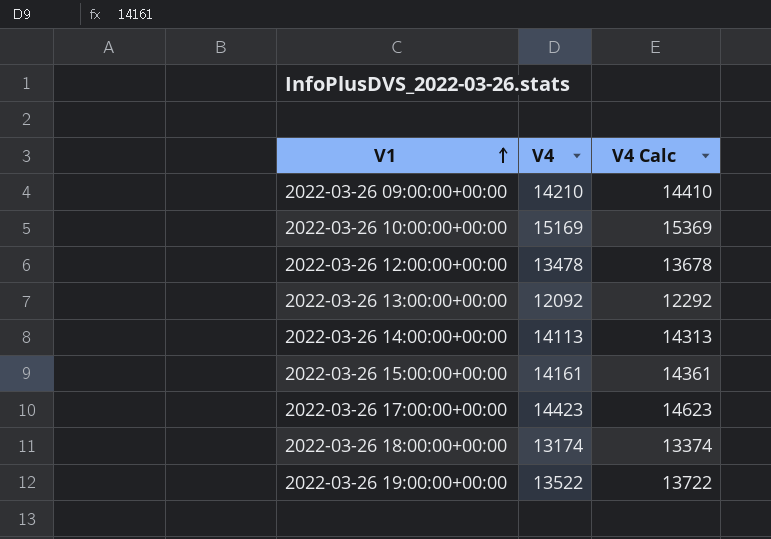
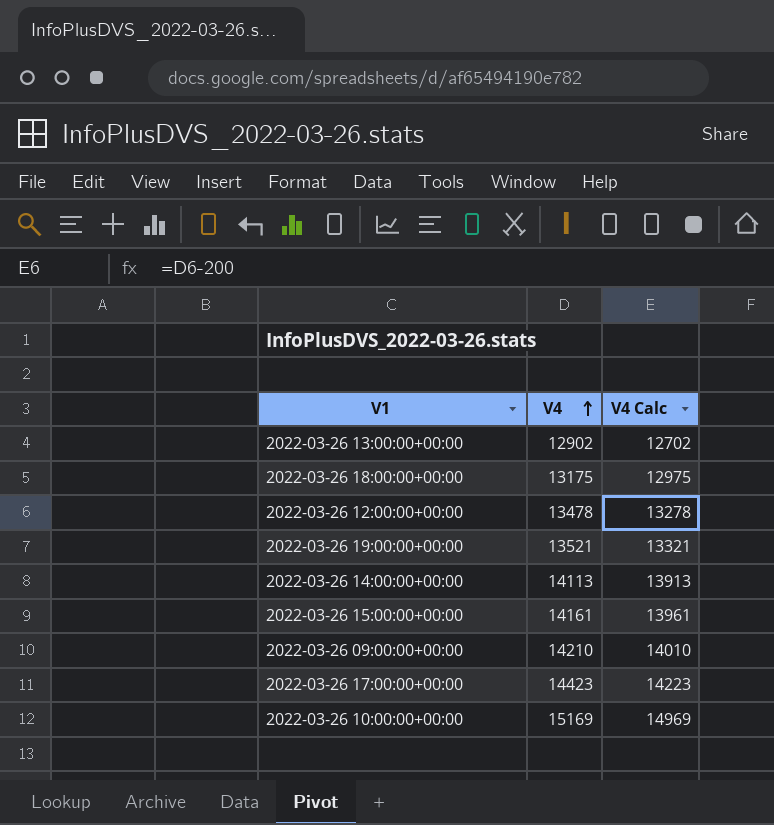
row order: V1 ascending -> V4 ascending
column V4 Calc | formula: [V4] + 200 -> [V4] - 200
2022-03-26 13:00:00+00:00 | V4: 12092 -> 12902
2022-03-26 18:00:00+00:00 | V4: 13174 -> 13175
2022-03-26 19:00:00+00:00 | V4: 13522 -> 13521

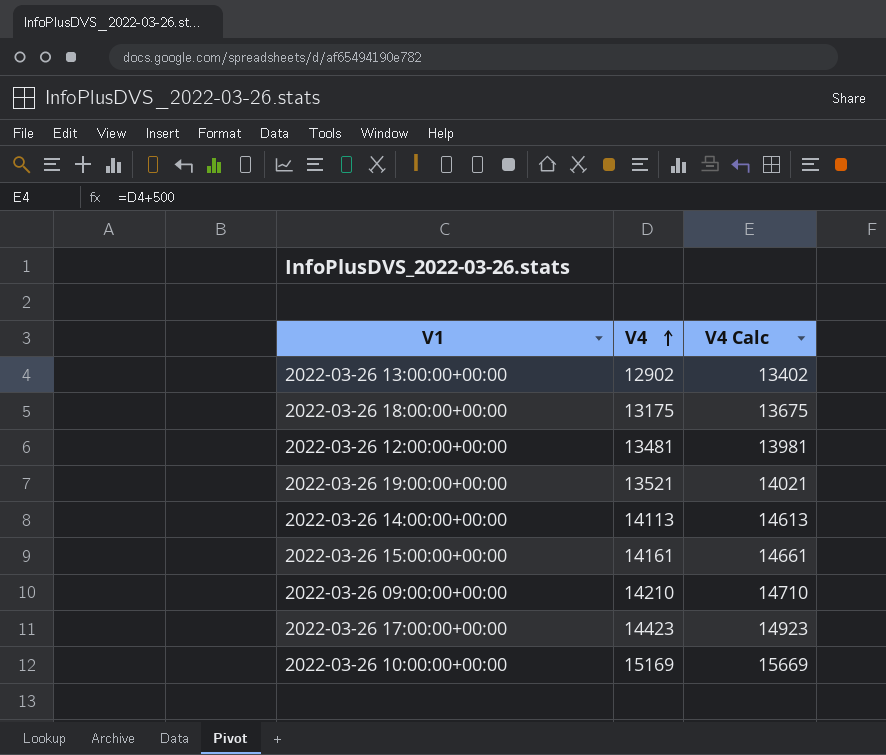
column V4 Calc | formula: [V4] - 200 -> [V4] + 500
2022-03-26 12:00:00+00:00 | V4: 13478 -> 13481

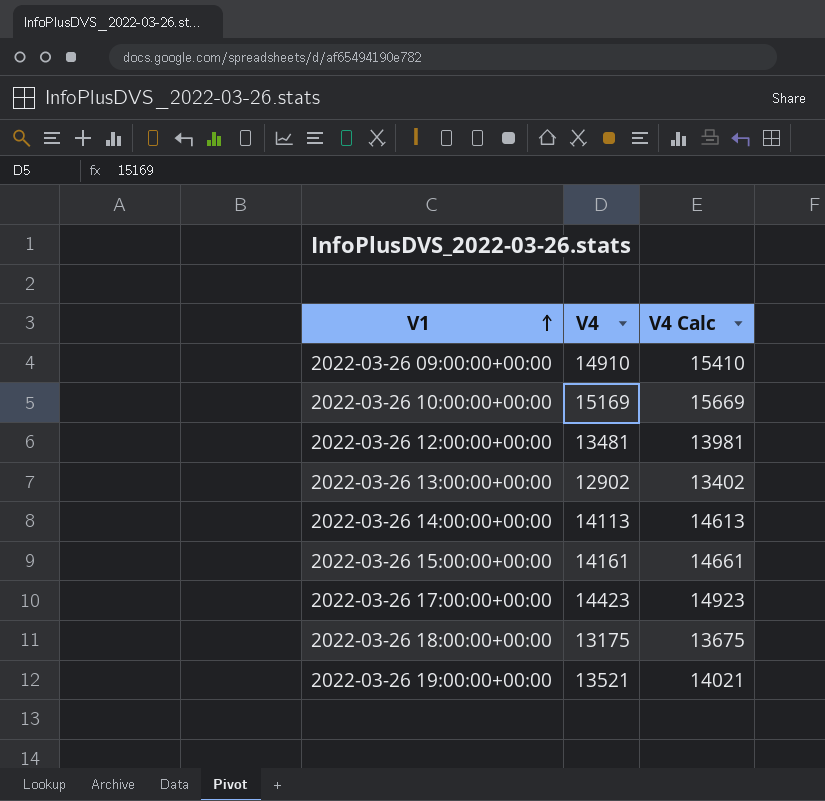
row order: V4 ascending -> V1 ascending
2022-03-26 09:00:00+00:00 | V4: 14210 -> 14910
2022-03-26 09:00:00+00:00 | V4 Calc: 14710 -> 15410

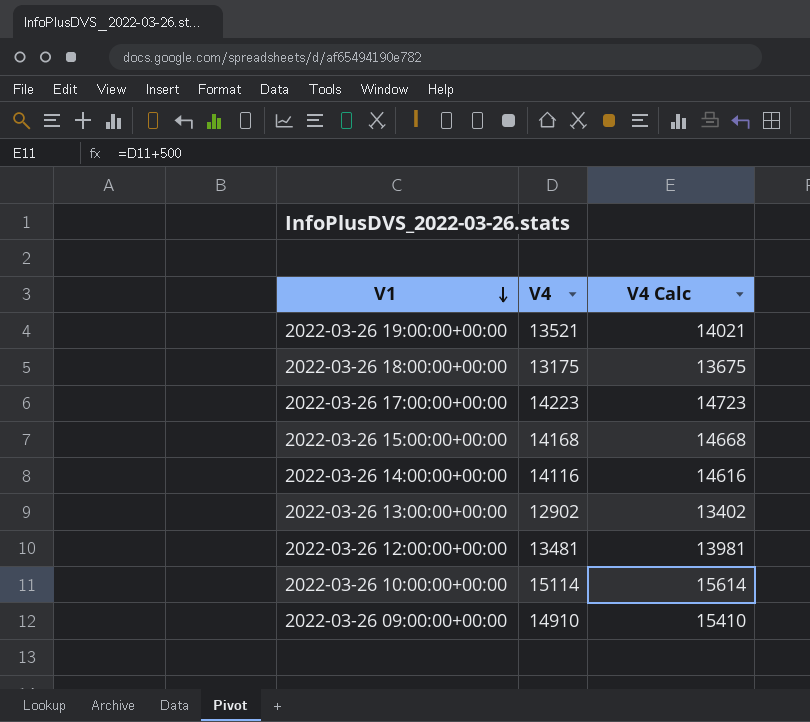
row order: V1 ascending -> V1 descending
2022-03-26 17:00:00+00:00 | V4: 14423 -> 14223
2022-03-26 17:00:00+00:00 | V4 Calc: 14923 -> 14723
2022-03-26 15:00:00+00:00 | V4: 14161 -> 14168
2022-03-26 15:00:00+00:00 | V4 Calc: 14661 -> 14668
2022-03-26 14:00:00+00:00 | V4: 14113 -> 14116
2022-03-26 14:00:00+00:00 | V4 Calc: 14613 -> 14616
2022-03-26 10:00:00+00:00 | V4: 15169 -> 15114
2022-03-26 10:00:00+00:00 | V4 Calc: 15669 -> 15614

